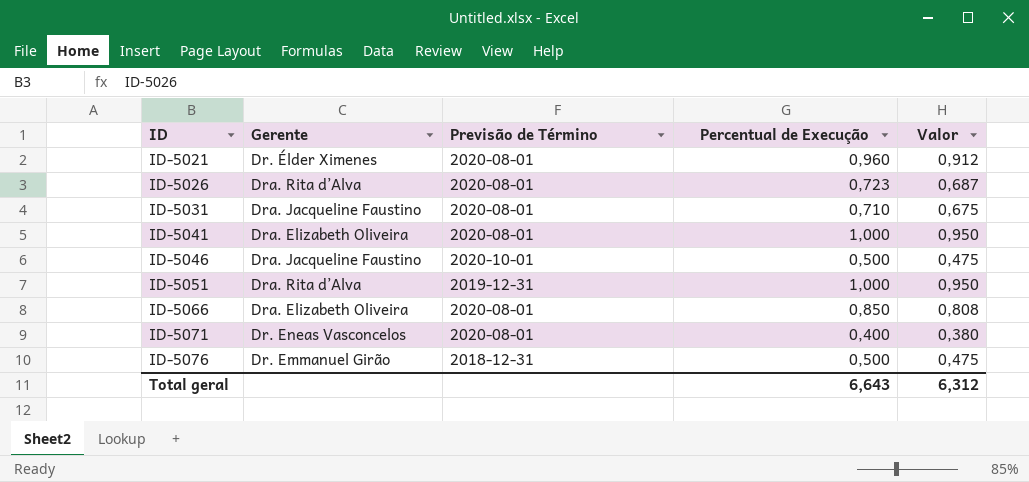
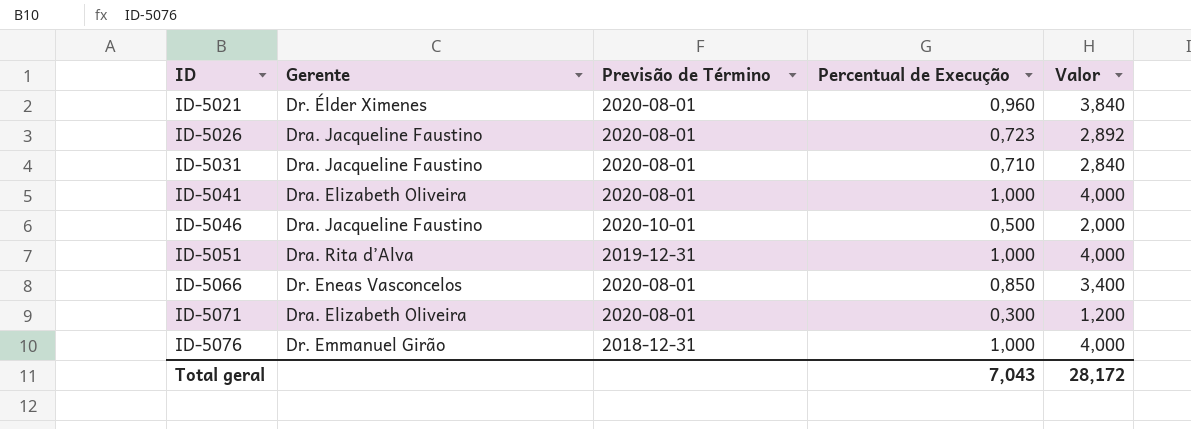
column Valor | formula: [Percentual de Execução] * 0,95 -> [Percentual de Execução] * 4
ID-5026 | Gerente: Dra. Rita d’Alva -> Dra. Jacqueline Faustino
ID-5066 | Gerente: Dra. Elizabeth Oliveira -> Dr. Eneas Vasconcelos
ID-5071 | Gerente: Dr. Eneas Vasconcelos -> Dra. Elizabeth Oliveira
ID-5071 | Percentual de Execução: 0,400 -> 0,300
ID-5076 | Percentual de Execução: 0,500 -> 1,000
Total geral | Percentual de Execução: 6,643 -> 7,043
Total geral | Valor: 6,312 -> 28,172

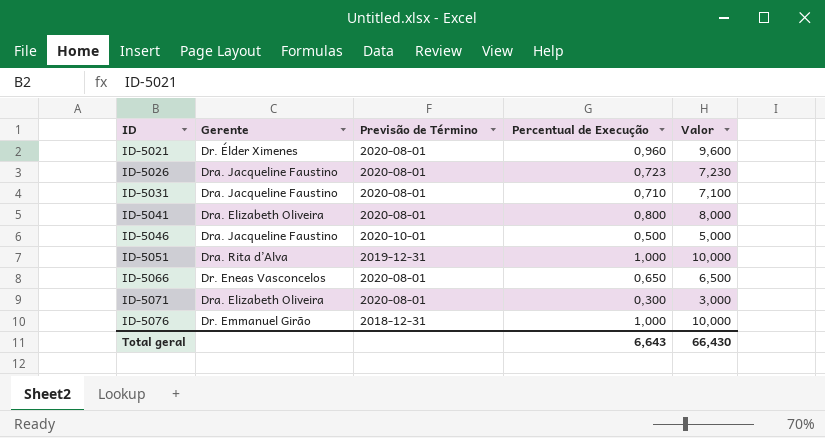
column Valor | formula: [Percentual de Execução] * 4 -> [Percentual de Execução] * 10
ID-5041 | Percentual de Execução: 1,000 -> 0,800
ID-5066 | Percentual de Execução: 0,850 -> 0,650
Total geral | Percentual de Execução: 7,043 -> 6,643
Total geral | Valor: 28,172 -> 66,430

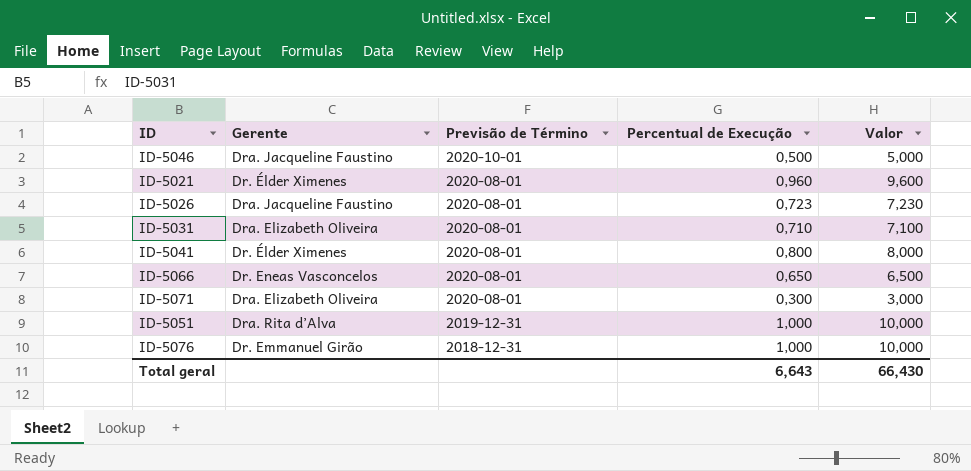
row order: ID ascending -> Previsão de Término descending
ID-5031 | Gerente: Dra. Jacqueline Faustino -> Dra. Elizabeth Oliveira
ID-5041 | Gerente: Dra. Elizabeth Oliveira -> Dr. Élder Ximenes

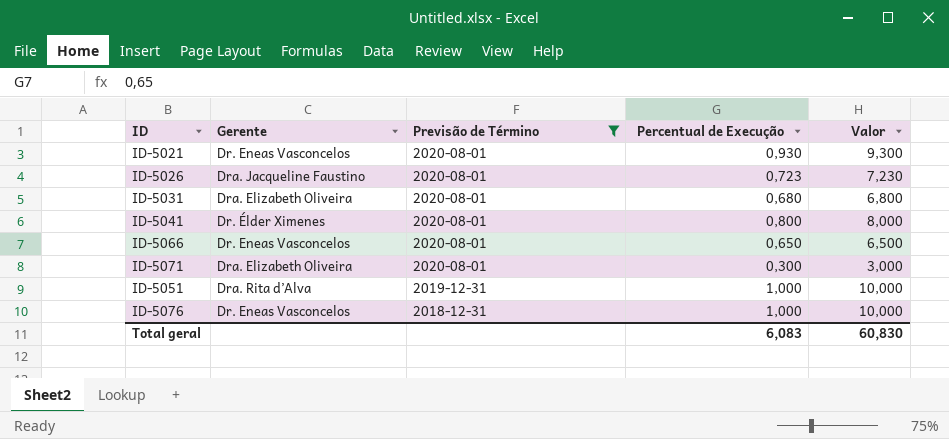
filter: none -> Previsão de Término != 2020-10-01
ID-5021 | Gerente: Dr. Élder Ximenes -> Dr. Eneas Vasconcelos
ID-5021 | Percentual de Execução: 0,960 -> 0,930
ID-5021 | Valor: 9,600 -> 9,300
ID-5031 | Percentual de Execução: 0,710 -> 0,680
ID-5031 | Valor: 7,100 -> 6,800
ID-5076 | Gerente: Dr. Emmanuel Girão -> Dr. Eneas Vasconcelos
Total geral | Percentual de Execução: 6,643 -> 6,083
Total geral | Valor: 66,430 -> 60,830

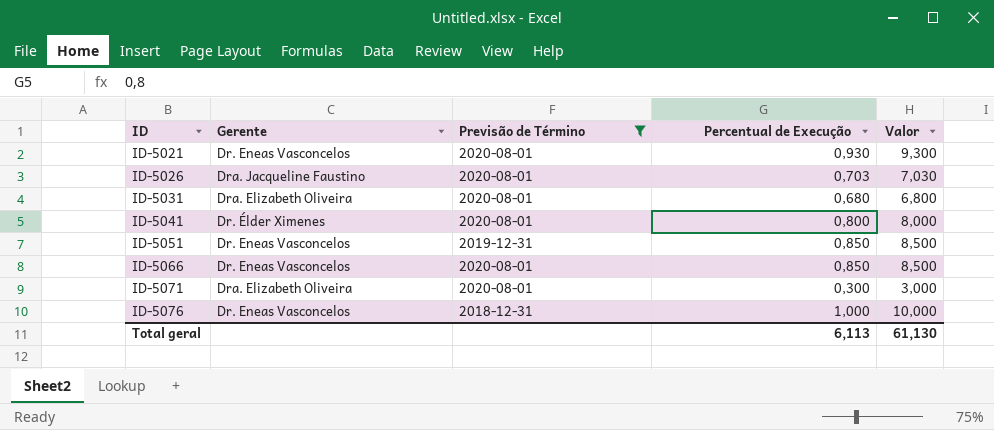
row order: Previsão de Término descending -> ID ascending
ID-5026 | Percentual de Execução: 0,723 -> 0,703
ID-5026 | Valor: 7,230 -> 7,030
ID-5051 | Gerente: Dra. Rita d’Alva -> Dr. Eneas Vasconcelos
ID-5051 | Percentual de Execução: 1,000 -> 0,850
ID-5051 | Valor: 10,000 -> 8,500
ID-5066 | Percentual de Execução: 0,650 -> 0,850
ID-5066 | Valor: 6,500 -> 8,500
Total geral | Percentual de Execução: 6,083 -> 6,113
Total geral | Valor: 60,830 -> 61,130

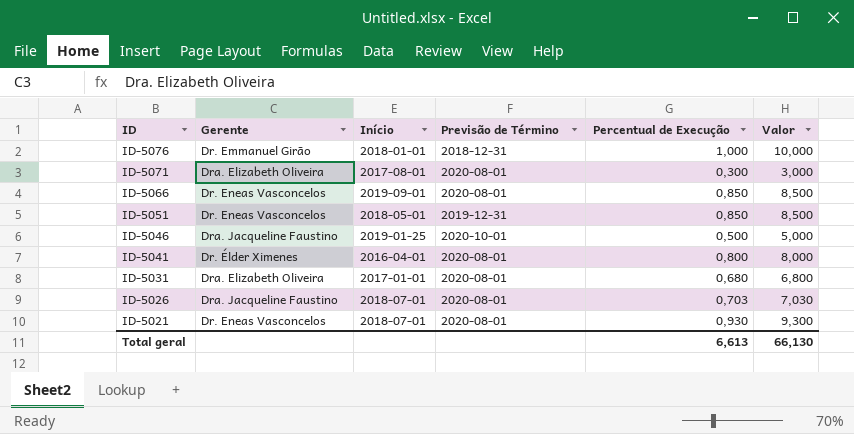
filter: Previsão de Término != 2020-10-01 -> none
row order: ID ascending -> ID descending
column Início | position: none -> 3
ID-5076 | Gerente: Dr. Eneas Vasconcelos -> Dr. Emmanuel Girão
Total geral | Percentual de Execução: 6,113 -> 6,613
Total geral | Valor: 61,130 -> 66,130

